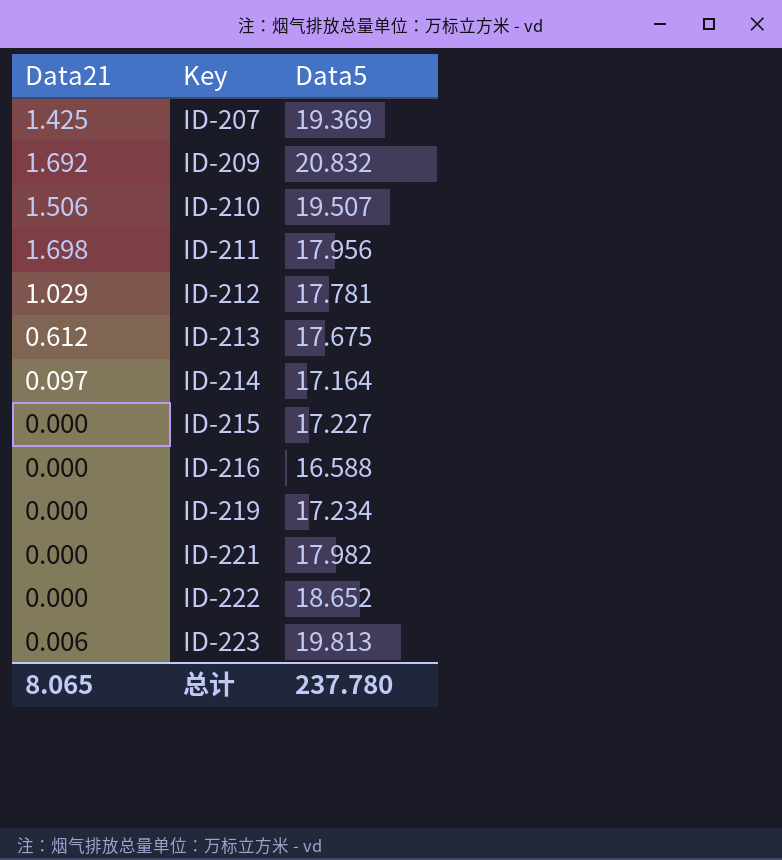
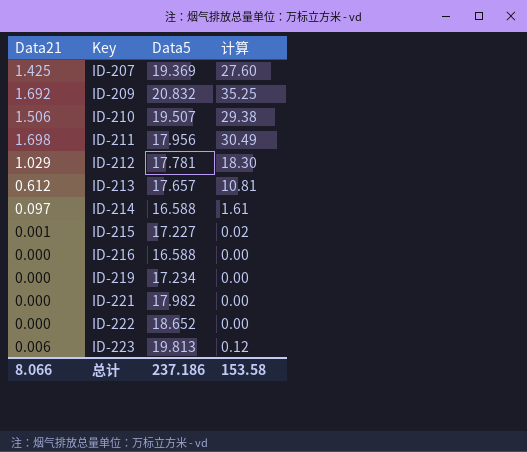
column 计算 | formula: none -> [Data21] * [Data5]
ID-213 | Data5: 17.675 -> 17.657
ID-214 | Data5: 17.164 -> 16.588
ID-215 | Data21: 0.000 -> 0.001
总计 | Data21: 8.065 -> 8.066
总计 | Data5: 237.780 -> 237.186

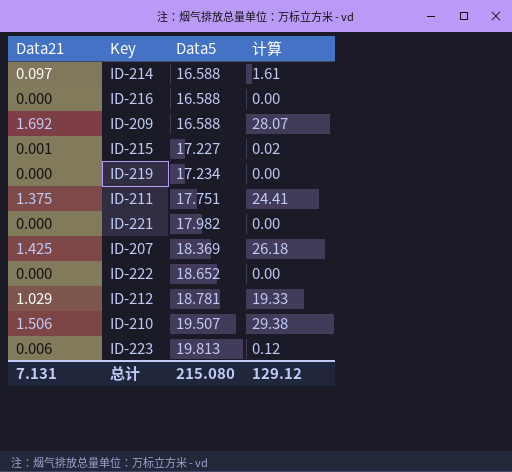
row order: Key ascending -> Data5 ascending
row ID-213: 0.612 | 17.657 | 10.81 -> none
ID-209 | Data5: 20.832 -> 16.588
ID-209 | 计算: 35.25 -> 28.07
ID-211 | Data21: 1.698 -> 1.375
ID-211 | Data5: 17.956 -> 17.751
ID-211 | 计算: 30.49 -> 24.41
ID-207 | Data5: 19.369 -> 18.369
ID-207 | 计算: 27.60 -> 26.18
ID-212 | Data5: 17.781 -> 18.781
ID-212 | 计算: 18.30 -> 19.33
总计 | Data21: 8.066 -> 7.131
总计 | Data5: 237.186 -> 215.080
总计 | 计算: 153.58 -> 129.12

